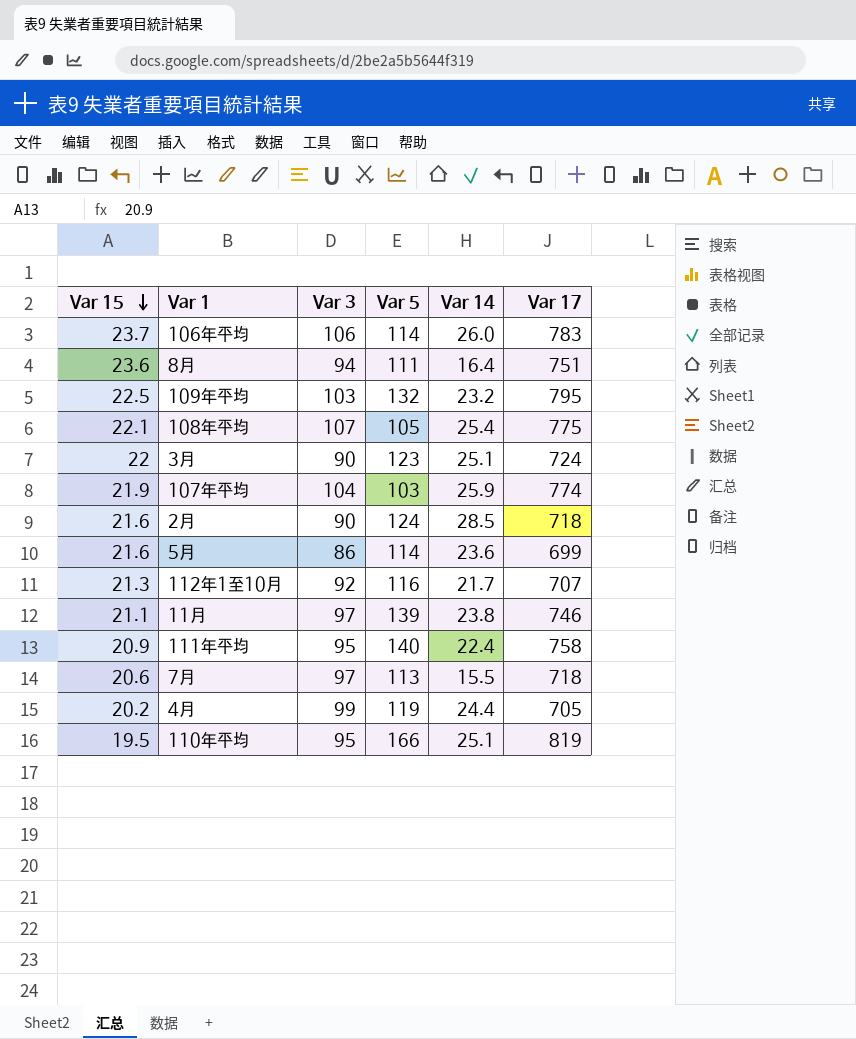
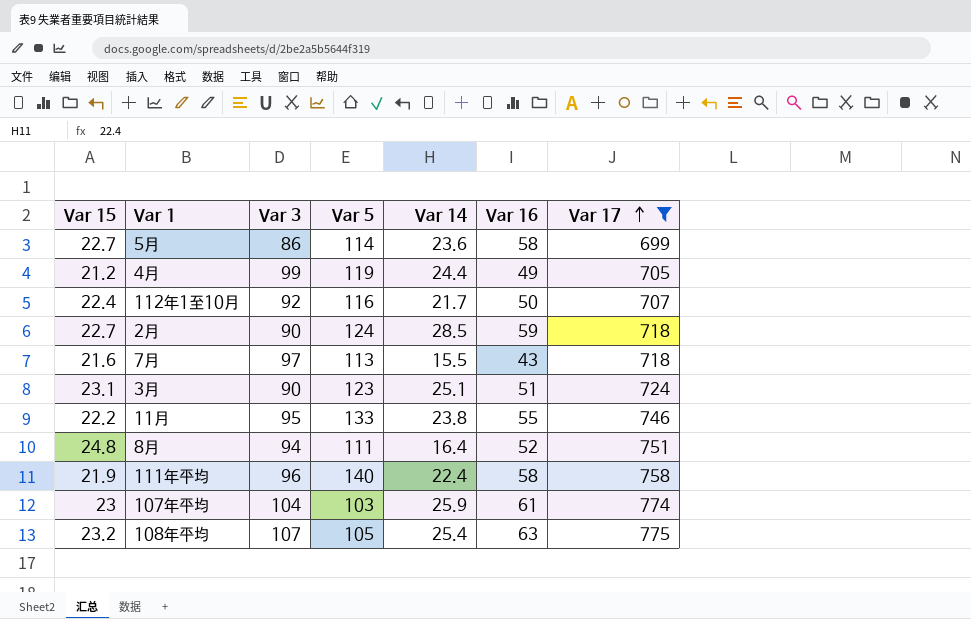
filter: none -> Var 17 <= 775
row order: Var 15 descending -> Var 17 ascending
column Var 16 | position: none -> 6
5月 | Var 15: 21.6 -> 22.7
4月 | Var 15: 20.2 -> 21.2
112年1至10月 | Var 15: 21.3 -> 22.4
2月 | Var 15: 21.6 -> 22.7
7月 | Var 15: 20.6 -> 21.6
3月 | Var 15: 22 -> 23.1
11月 | Var 15: 21.1 -> 22.2
11月 | Var 3: 97 -> 95
11月 | Var 5: 139 -> 133
8月 | Var 15: 23.6 -> 24.8
111年平均 | Var 15: 20.9 -> 21.9
111年平均 | Var 3: 95 -> 96
107年平均 | Var 15: 21.9 -> 23
108年平均 | Var 15: 22.1 -> 23.2

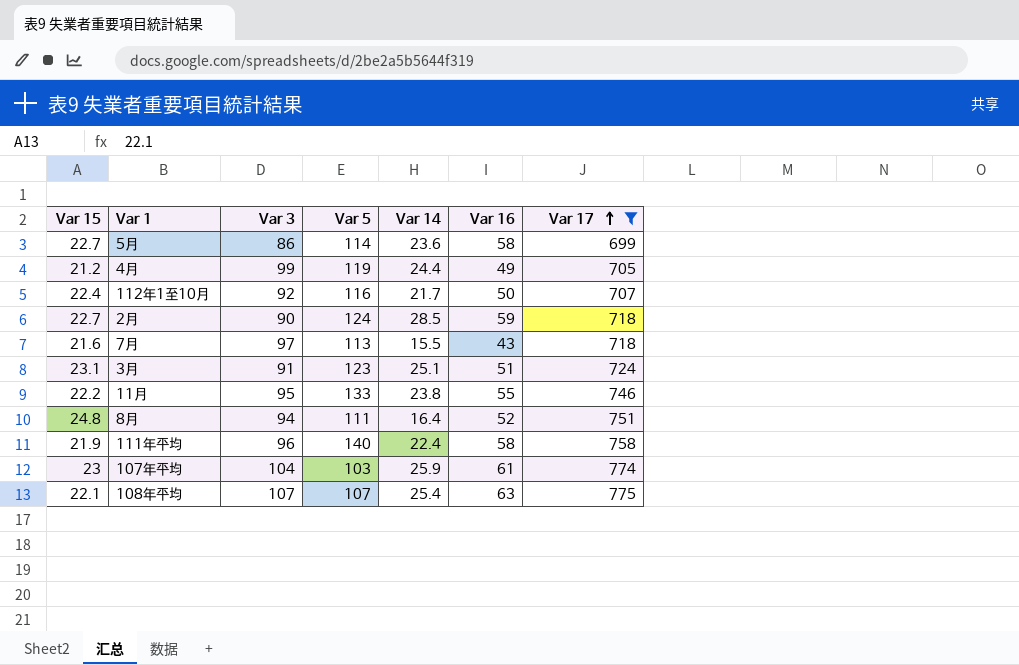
3月 | Var 3: 90 -> 91
108年平均 | Var 15: 23.2 -> 22.1
108年平均 | Var 5: 105 -> 107

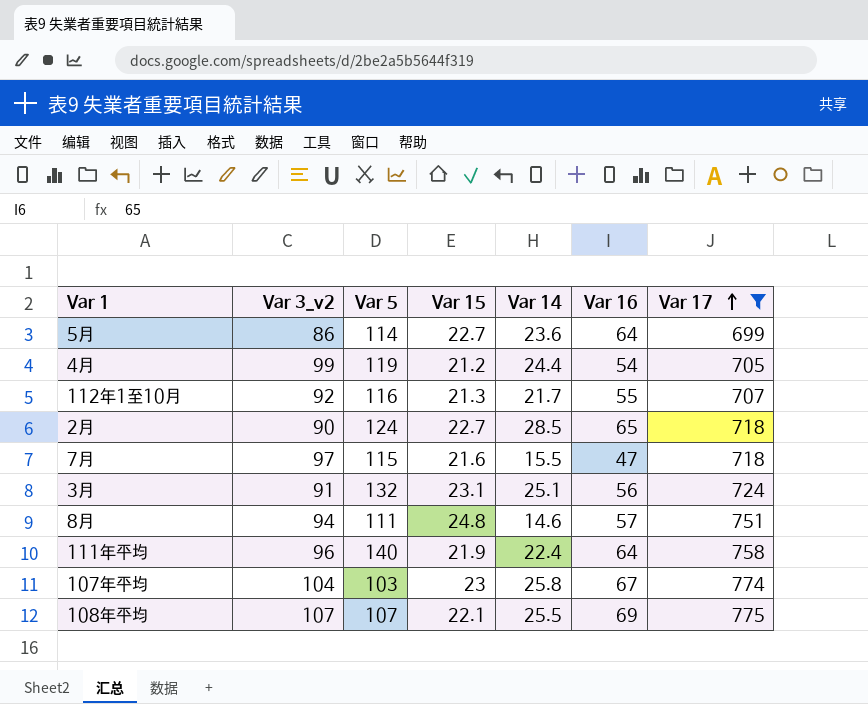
column name: Var 3 -> Var 3_v2
column Var 15 | position: 1 -> 4
row 11月: 22.2 | 95 | 133 | 23.8 | 55 | 746 -> none
5月 | Var 16: 58 -> 64
4月 | Var 16: 49 -> 54
112年1至10月 | Var 15: 22.4 -> 21.3
112年1至10月 | Var 16: 50 -> 55
2月 | Var 16: 59 -> 65
7月 | Var 5: 113 -> 115
7月 | Var 16: 43 -> 47
3月 | Var 5: 123 -> 132
3月 | Var 16: 51 -> 56
8月 | Var 14: 16.4 -> 14.6
8月 | Var 16: 52 -> 57
111年平均 | Var 16: 58 -> 64
107年平均 | Var 14: 25.9 -> 25.8
107年平均 | Var 16: 61 -> 67
108年平均 | Var 14: 25.4 -> 25.5
108年平均 | Var 16: 63 -> 69

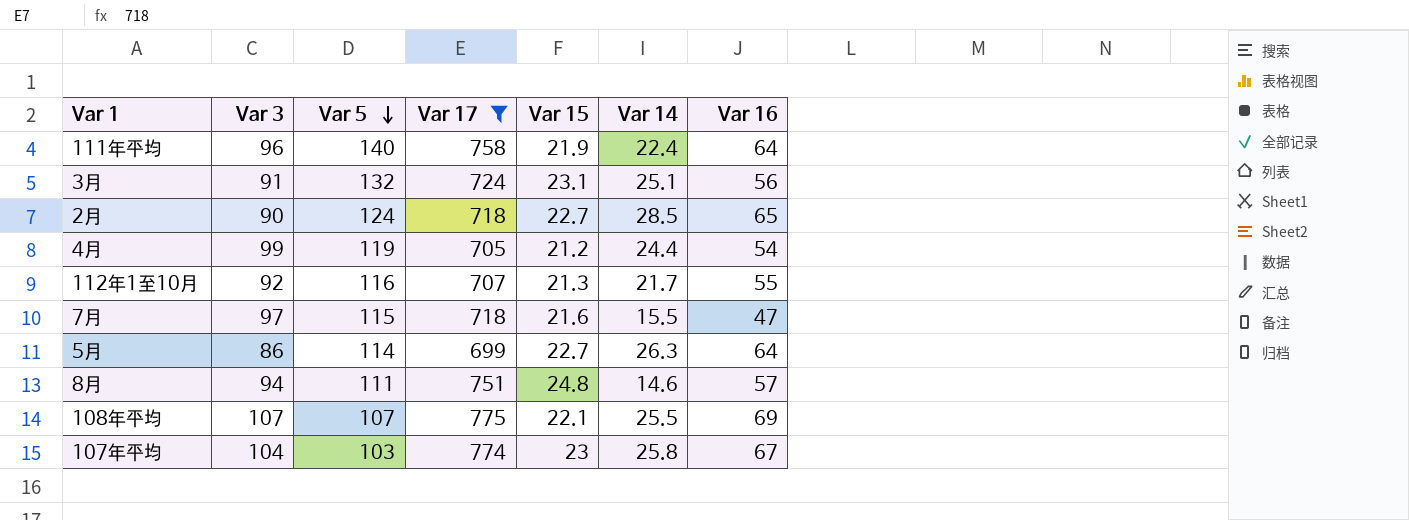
row order: Var 17 ascending -> Var 5 descending
column name: Var 3_v2 -> Var 3
column Var 17 | position: 7 -> 4
5月 | Var 14: 23.6 -> 26.3

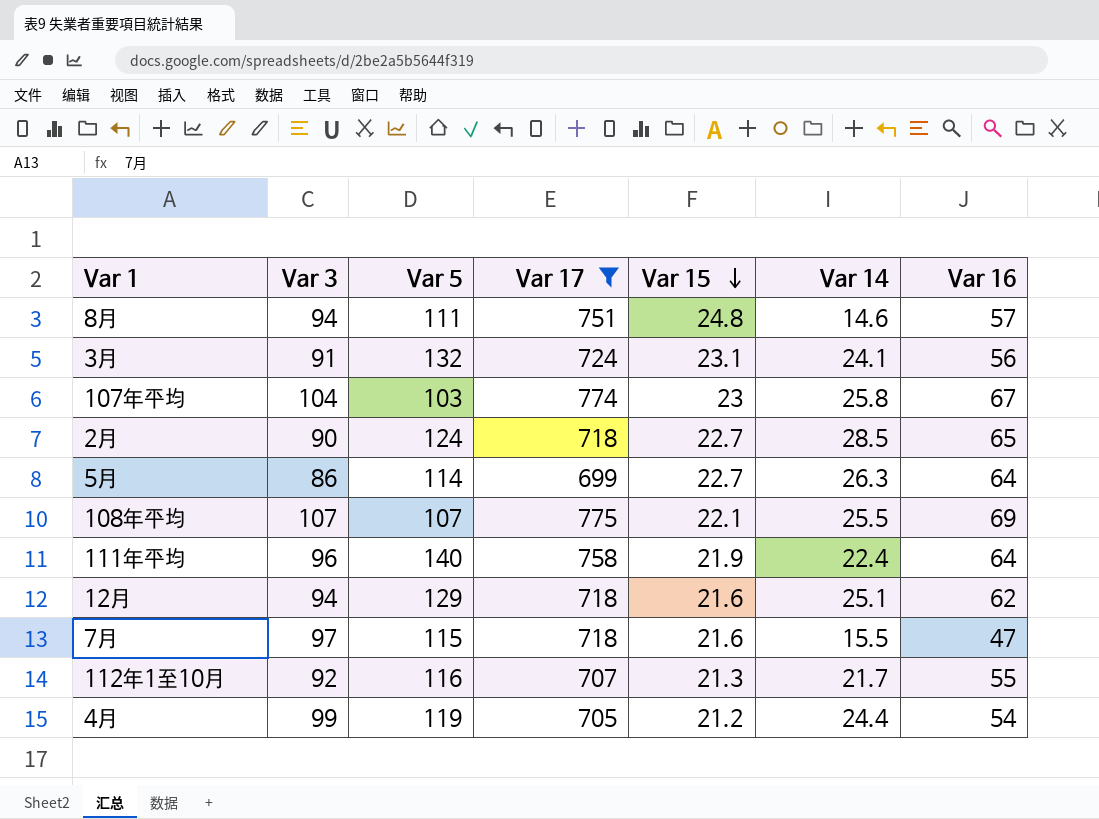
row order: Var 5 descending -> Var 15 descending
3月 | Var 14: 25.1 -> 24.1
row 12月: none -> 94 | 129 | 718 | 21.6 | 25.1 | 62

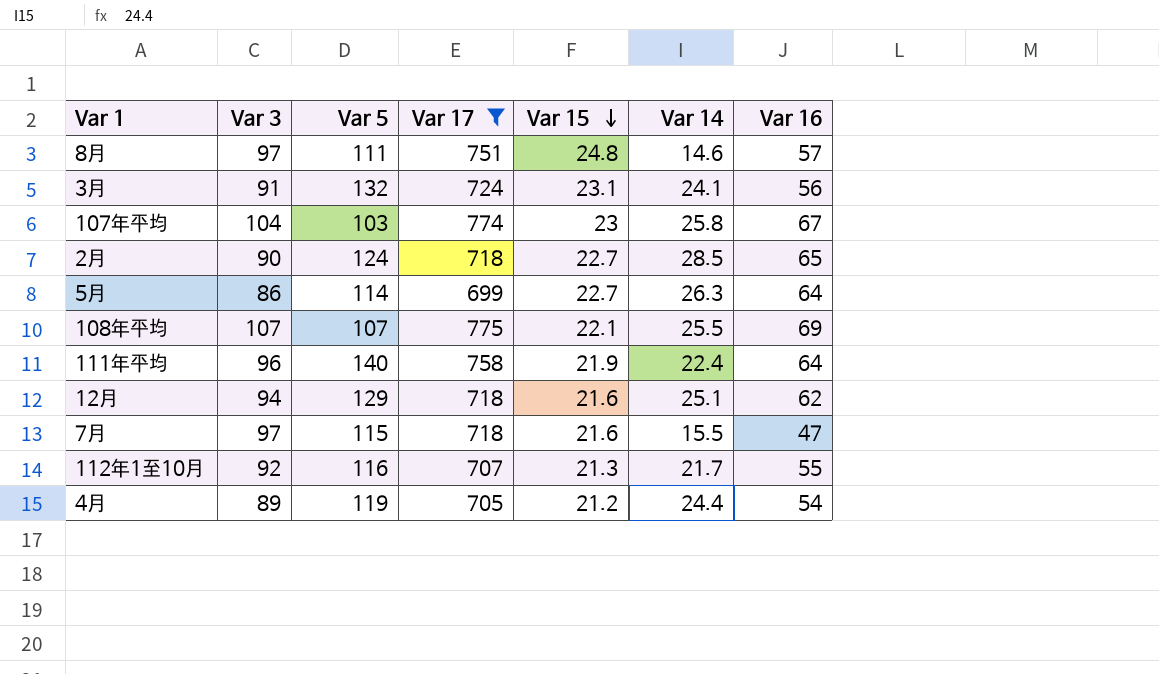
8月 | Var 3: 94 -> 97
4月 | Var 3: 99 -> 89

